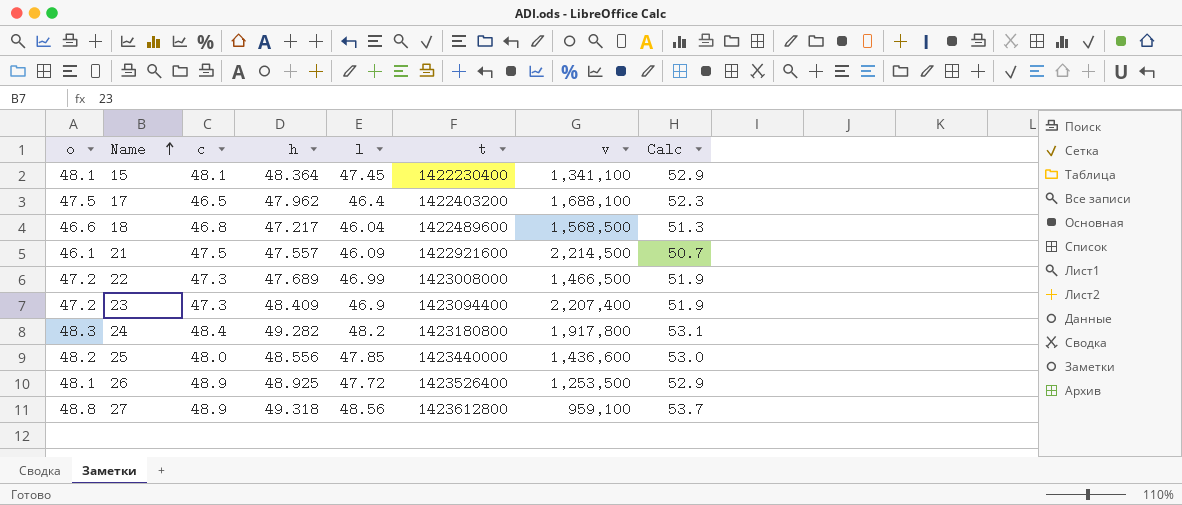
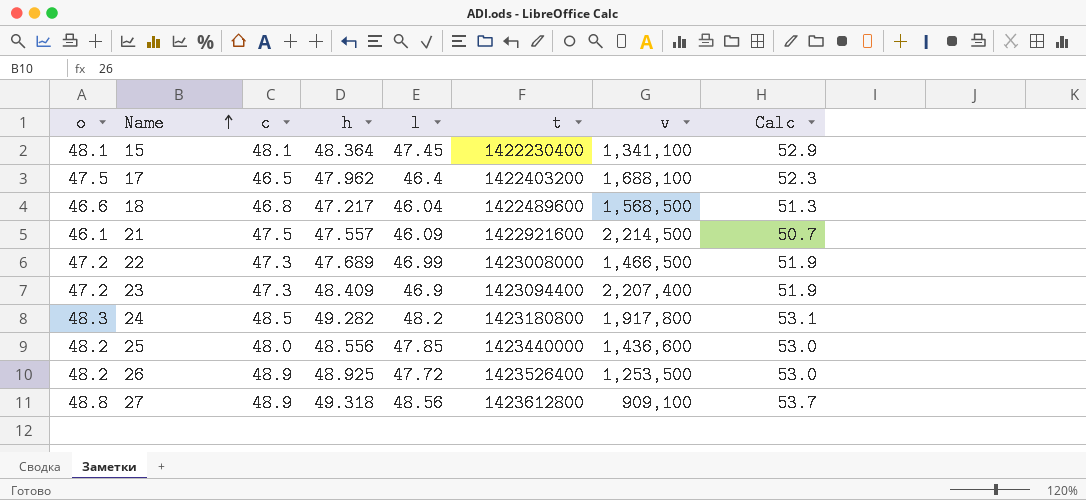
24 | c: 48.4 -> 48.5
26 | o: 48.1 -> 48.2
26 | Calc: 52.9 -> 53.0
27 | v: 959,100 -> 909,100

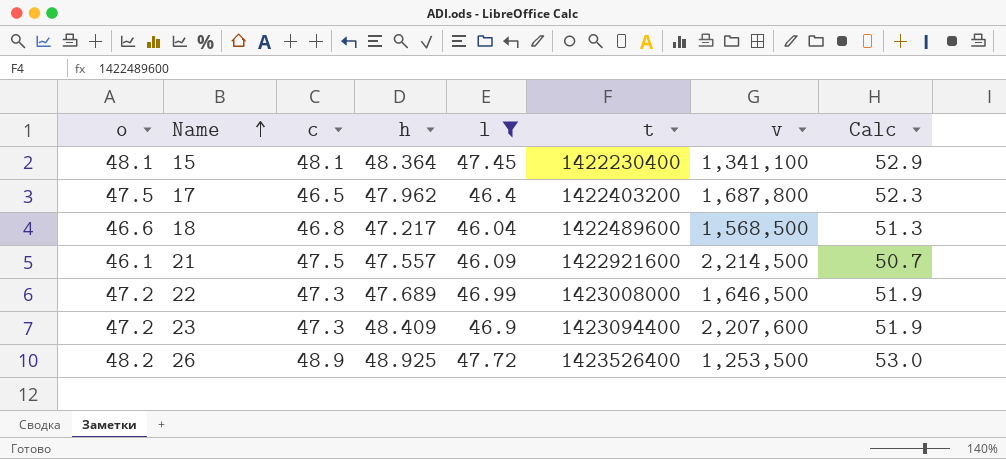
filter: none -> l <= 47.72
17 | v: 1,688,100 -> 1,687,800
22 | v: 1,466,500 -> 1,646,500
23 | v: 2,207,400 -> 2,207,600

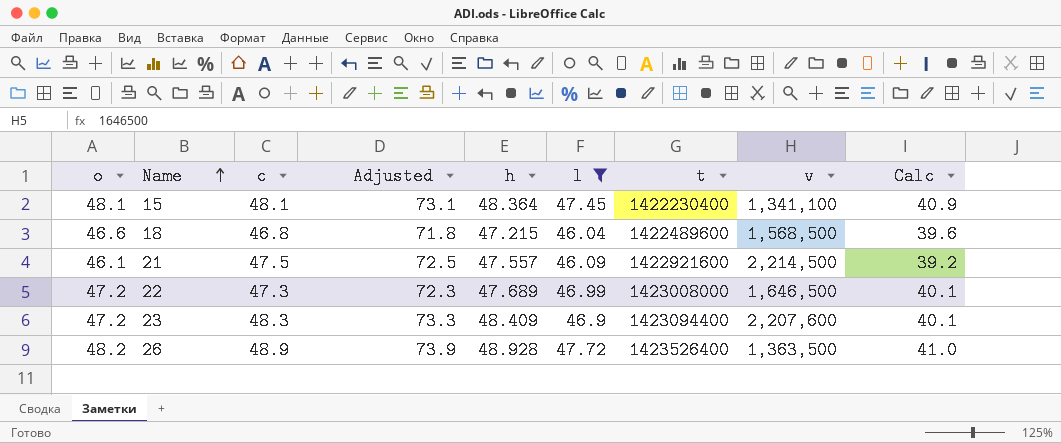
column Adjusted | formula: none -> [c] + 25
column Calc | formula: [o] * 1.1 -> [o] * 0.85
row 17: 47.5 | 46.5 | 47.962 | 46.4 | 1422403200 | 1,687,800 | 52.3 -> none
18 | h: 47.217 -> 47.215
23 | c: 47.3 -> 48.3
26 | h: 48.925 -> 48.928
26 | v: 1,253,500 -> 1,363,500

